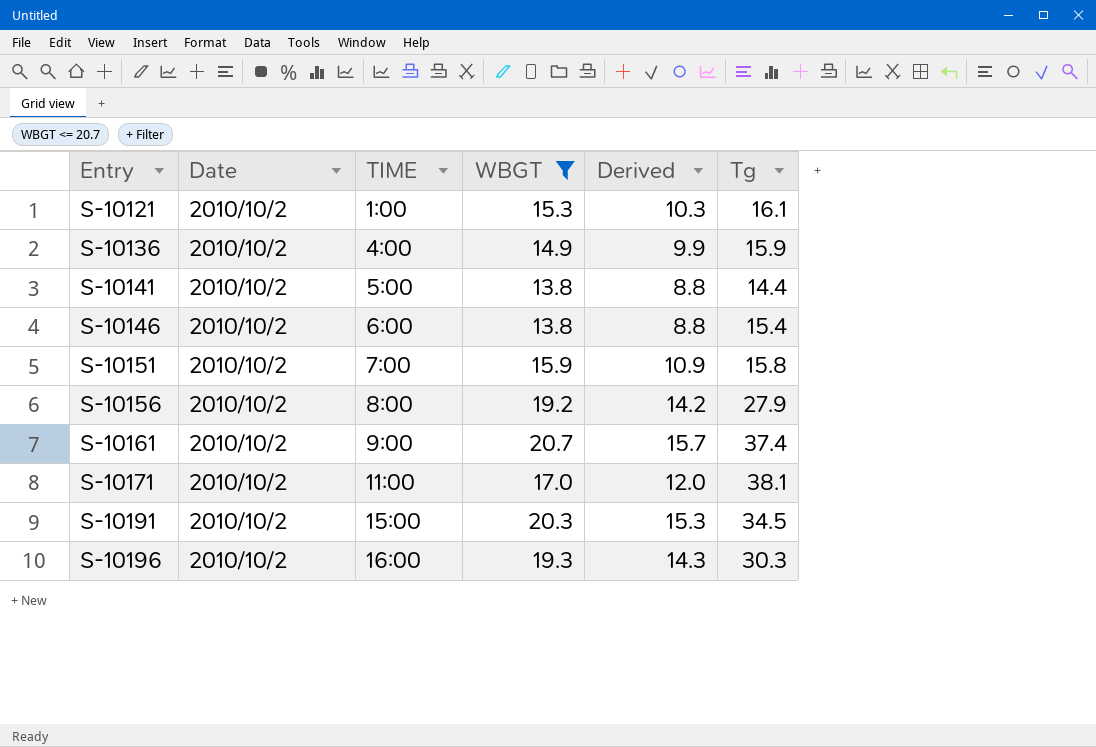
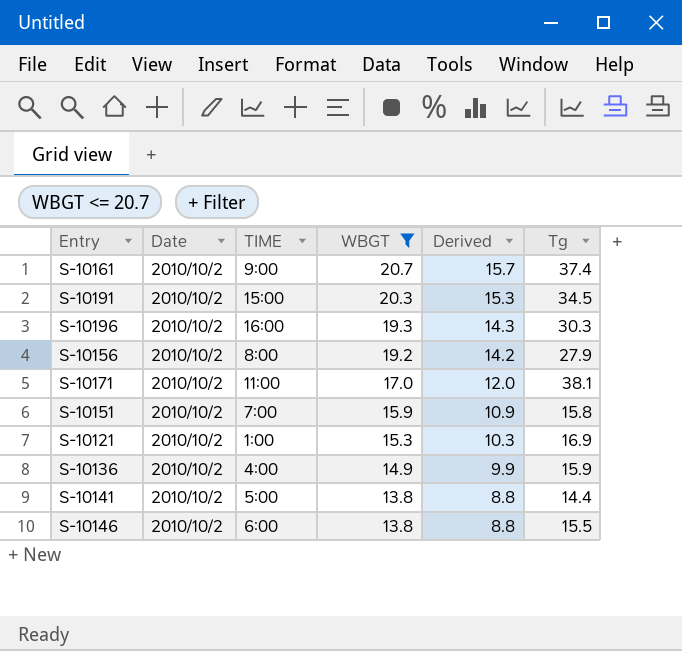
row order: Entry ascending -> WBGT descending
S-10121 | Tg: 16.1 -> 16.9
S-10146 | Tg: 15.4 -> 15.5

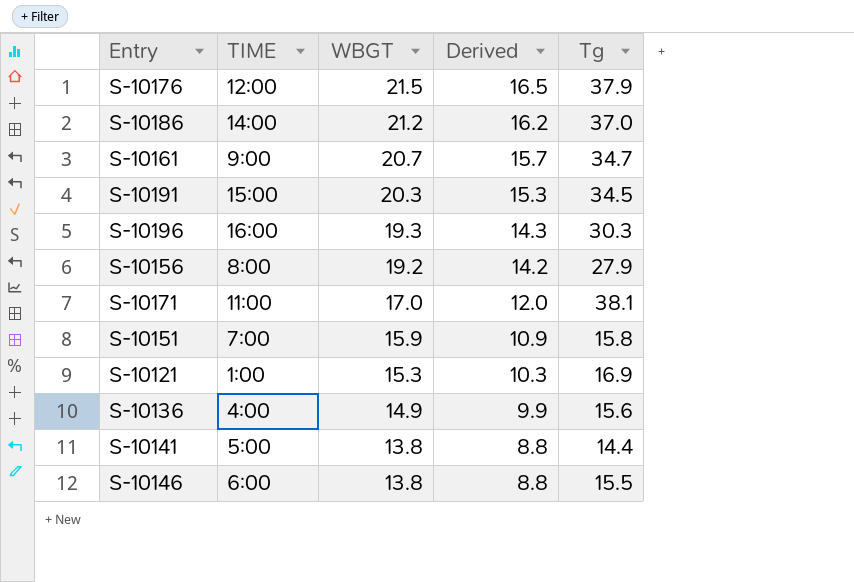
filter: WBGT <= 20.7 -> none
column Date | position: 2 -> none
S-10161 | Tg: 37.4 -> 34.7
S-10136 | Tg: 15.9 -> 15.6

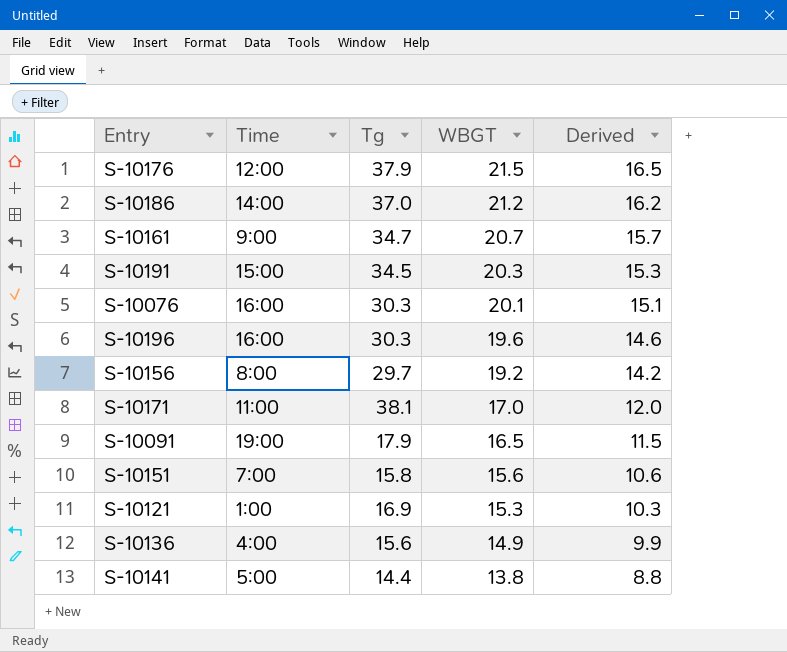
column name: TIME -> Time
column Tg | position: 5 -> 3
row S-10146: 6:00 | 13.8 | 8.8 | 15.5 -> none
row S-10076: none -> 16:00 | 30.3 | 20.1 | 15.1
S-10196 | WBGT: 19.3 -> 19.6
S-10196 | Derived: 14.3 -> 14.6
S-10156 | Tg: 27.9 -> 29.7
row S-10091: none -> 19:00 | 17.9 | 16.5 | 11.5
S-10151 | WBGT: 15.9 -> 15.6
S-10151 | Derived: 10.9 -> 10.6

